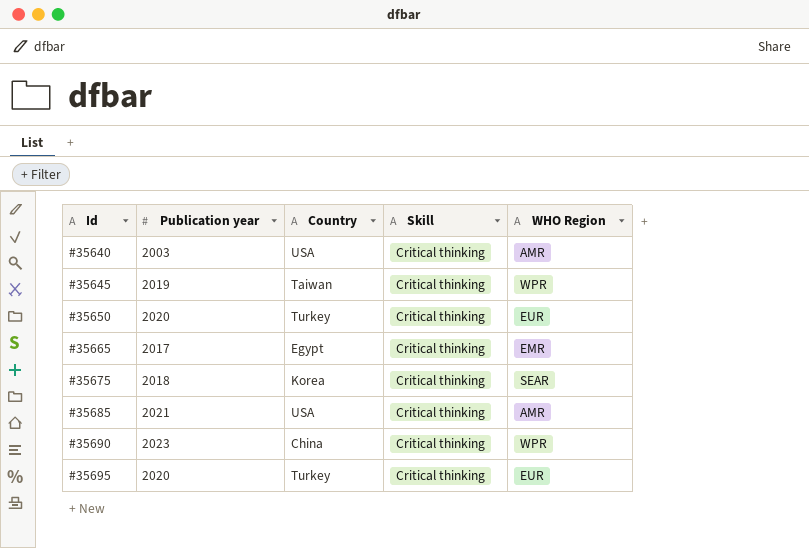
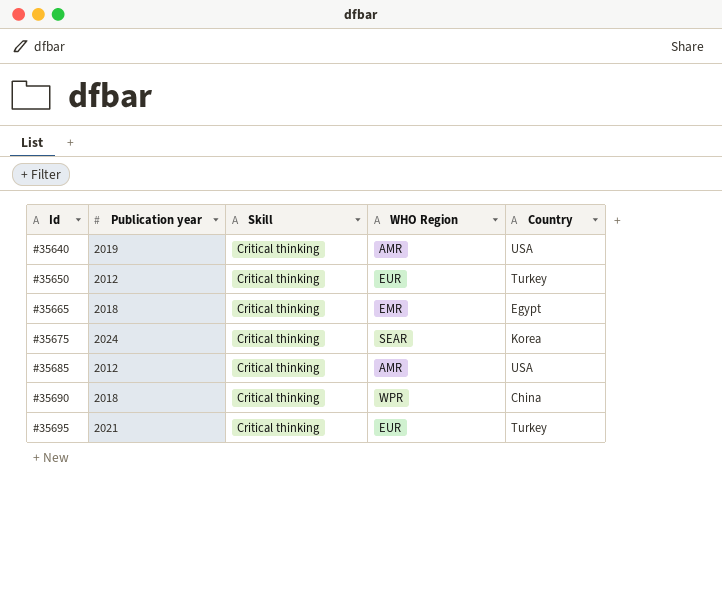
column Country | position: 3 -> 5
row #35645: 2019 | Taiwan | Critical thinking | WPR -> none
#35640 | Publication year: 2003 -> 2019
#35650 | Publication year: 2020 -> 2012
#35665 | Publication year: 2017 -> 2018
#35675 | Publication year: 2018 -> 2024
#35685 | Publication year: 2021 -> 2012
#35690 | Publication year: 2023 -> 2018
#35695 | Publication year: 2020 -> 2021

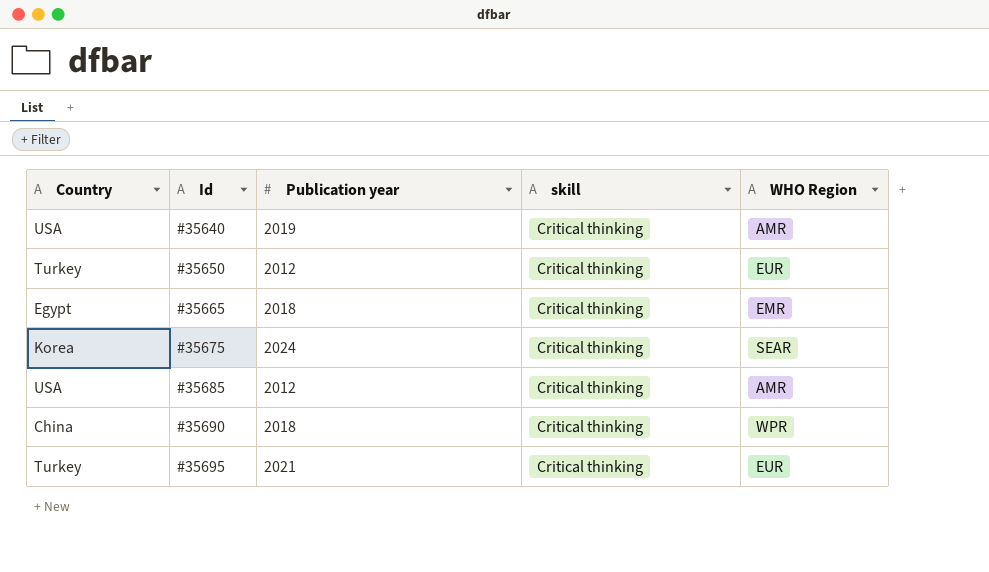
column Country | position: 5 -> 1
column name: Skill -> skill

